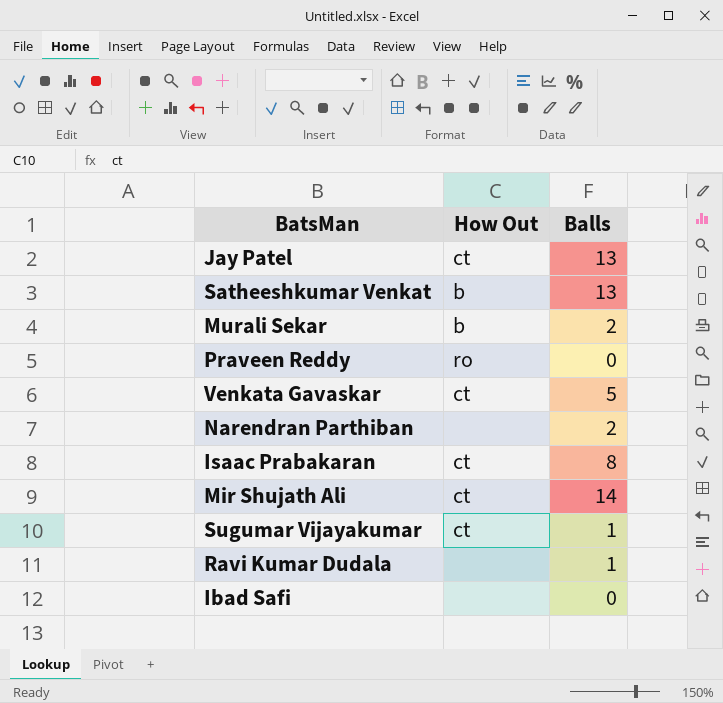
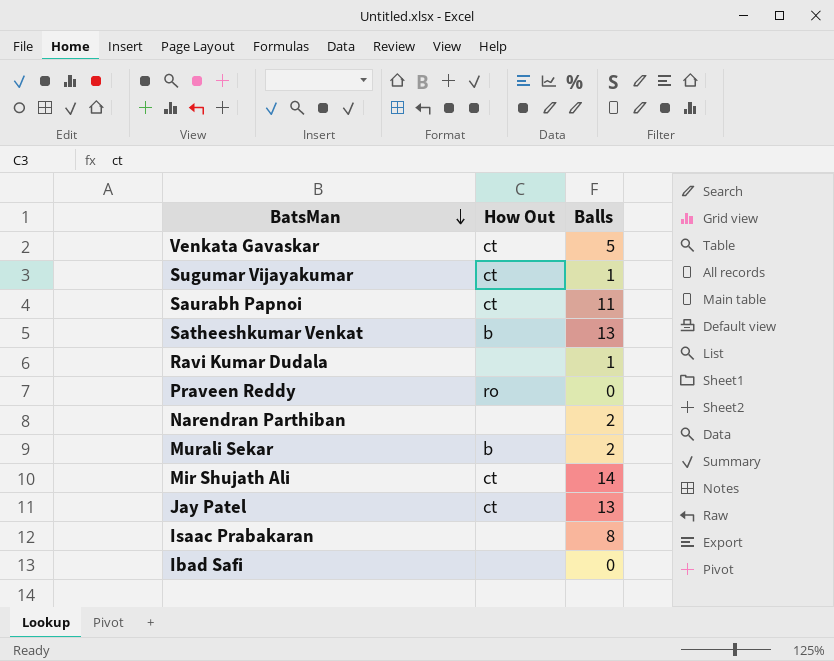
row order: none -> BatsMan descending
row Saurabh Papnoi: none -> ct | 11
Isaac Prabakaran | How Out: ct -> none

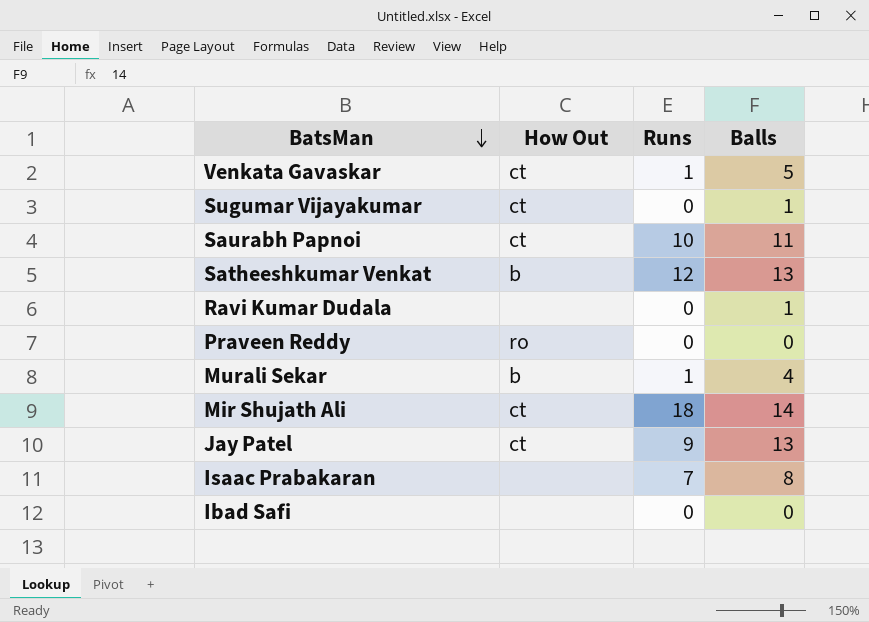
column Runs | position: none -> 3
row Narendran Parthiban: none | 2 -> none
Murali Sekar | Balls: 2 -> 4

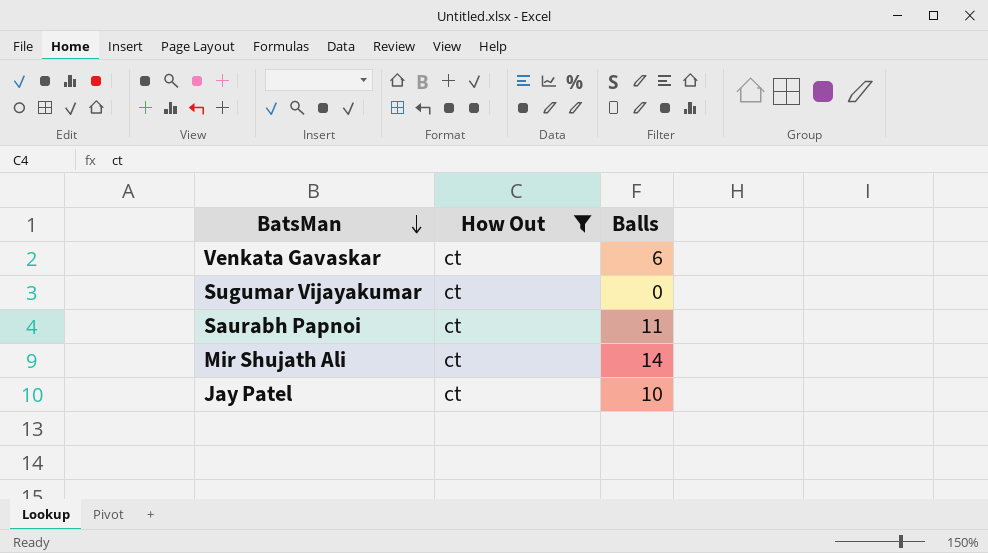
filter: none -> How Out = ct
column Runs | position: 3 -> none
Venkata Gavaskar | Balls: 5 -> 6
Sugumar Vijayakumar | Balls: 1 -> 0
Jay Patel | Balls: 13 -> 10

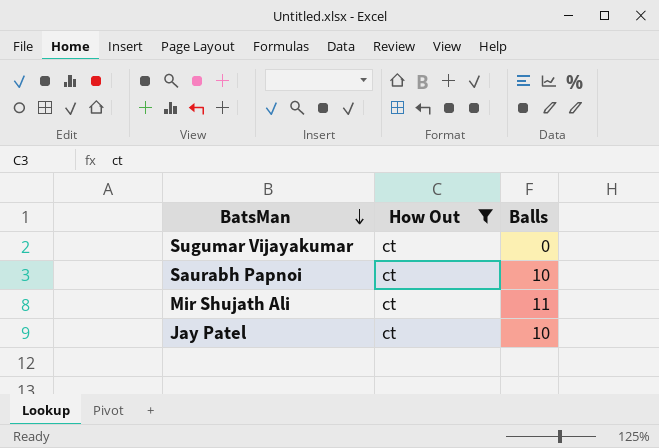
row Venkata Gavaskar: ct | 6 -> none
Saurabh Papnoi | Balls: 11 -> 10
Mir Shujath Ali | Balls: 14 -> 11

